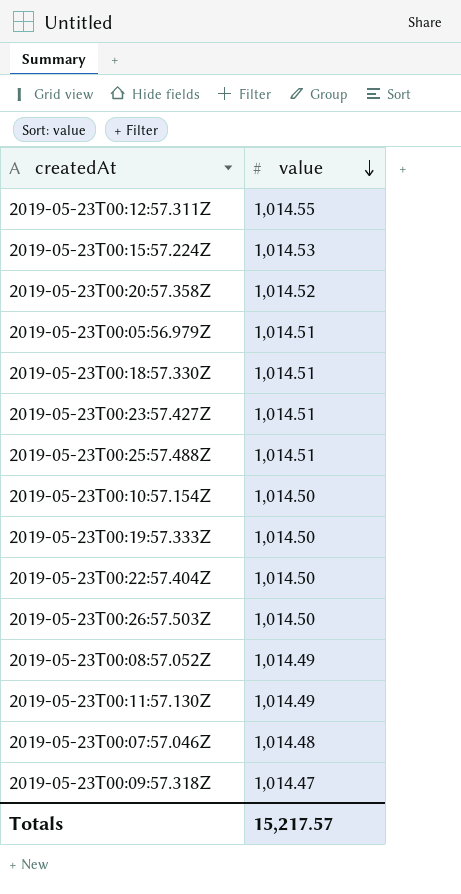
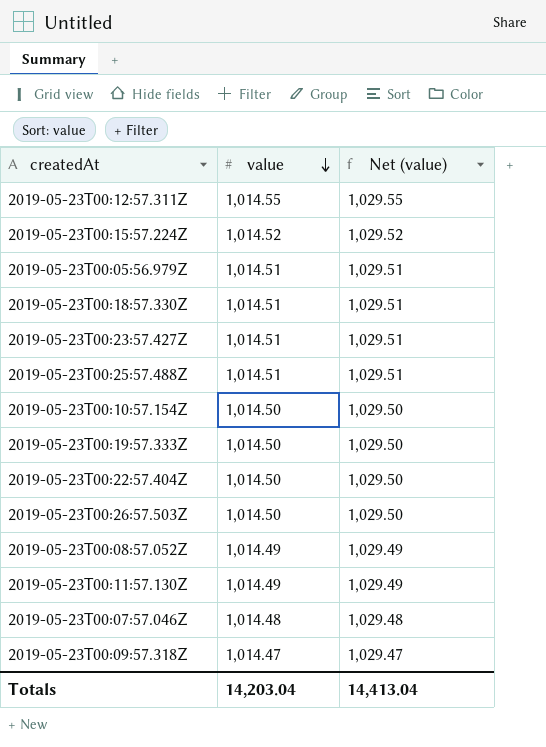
column Net (value) | formula: none -> [value] + 15
row 2019-05-23T00:20:57.358Z: 1,014.52 -> none
2019-05-23T00:15:57.224Z | value: 1,014.53 -> 1,014.52
Totals | value: 15,217.57 -> 14,203.04

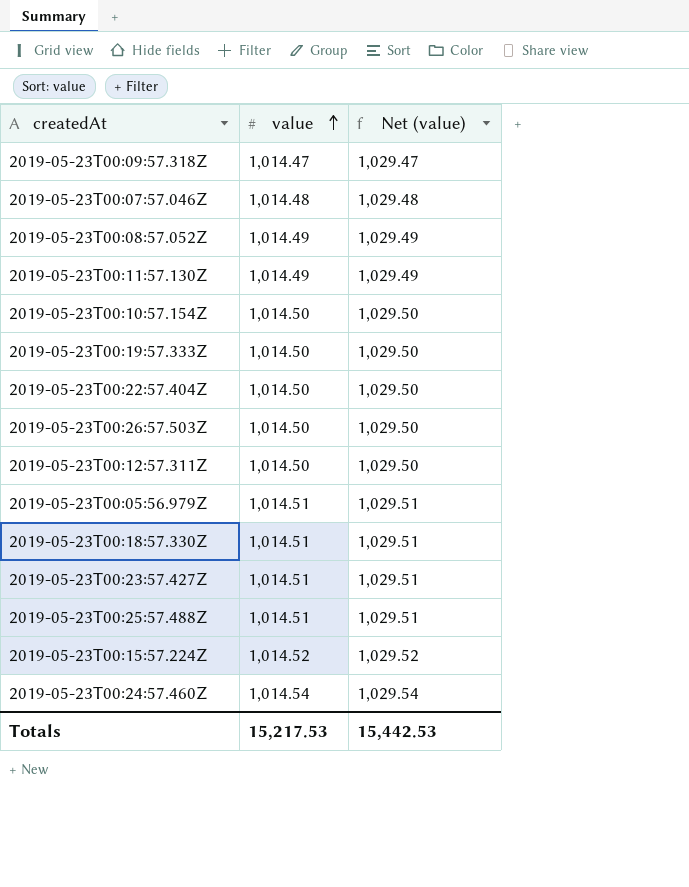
row order: value descending -> value ascending
2019-05-23T00:12:57.311Z | value: 1,014.55 -> 1,014.50
2019-05-23T00:12:57.311Z | Net (value): 1,029.55 -> 1,029.50
row 2019-05-23T00:24:57.460Z: none -> 1,014.54 | 1,029.54
Totals | value: 14,203.04 -> 15,217.53
Totals | Net (value): 14,413.04 -> 15,442.53

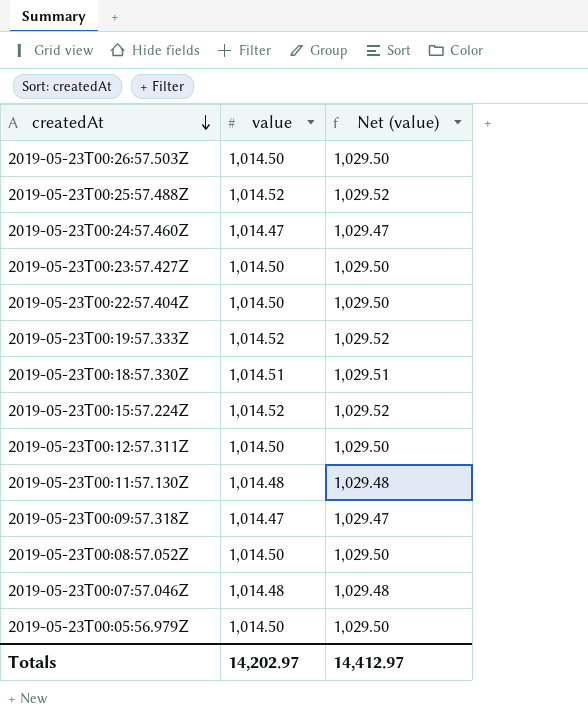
row order: value ascending -> createdAt descending
row 2019-05-23T00:10:57.154Z: 1,014.50 | 1,029.50 -> none
2019-05-23T00:25:57.488Z | value: 1,014.51 -> 1,014.52
2019-05-23T00:25:57.488Z | Net (value): 1,029.51 -> 1,029.52
2019-05-23T00:24:57.460Z | value: 1,014.54 -> 1,014.47
2019-05-23T00:24:57.460Z | Net (value): 1,029.54 -> 1,029.47
2019-05-23T00:23:57.427Z | value: 1,014.51 -> 1,014.50
2019-05-23T00:23:57.427Z | Net (value): 1,029.51 -> 1,029.50
2019-05-23T00:19:57.333Z | value: 1,014.50 -> 1,014.52
2019-05-23T00:19:57.333Z | Net (value): 1,029.50 -> 1,029.52
2019-05-23T00:11:57.130Z | value: 1,014.49 -> 1,014.48
2019-05-23T00:11:57.130Z | Net (value): 1,029.49 -> 1,029.48
2019-05-23T00:08:57.052Z | value: 1,014.49 -> 1,014.50
2019-05-23T00:08:57.052Z | Net (value): 1,029.49 -> 1,029.50
2019-05-23T00:05:56.979Z | value: 1,014.51 -> 1,014.50
2019-05-23T00:05:56.979Z | Net (value): 1,029.51 -> 1,029.50
Totals | value: 15,217.53 -> 14,202.97
Totals | Net (value): 15,442.53 -> 14,412.97

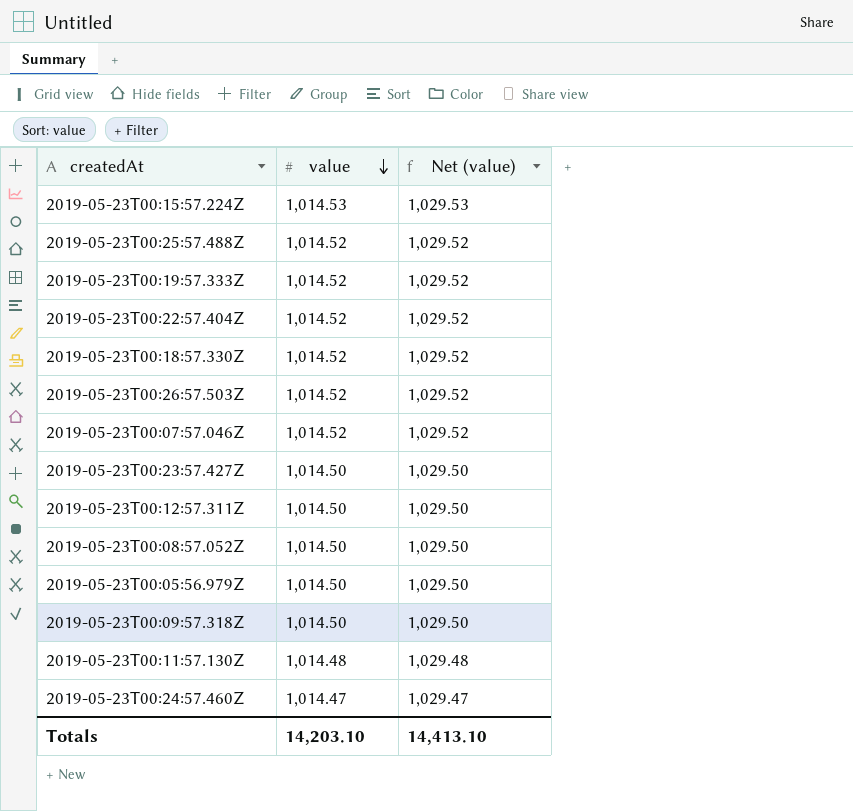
row order: createdAt descending -> value descending
2019-05-23T00:15:57.224Z | value: 1,014.52 -> 1,014.53
2019-05-23T00:15:57.224Z | Net (value): 1,029.52 -> 1,029.53
2019-05-23T00:22:57.404Z | value: 1,014.50 -> 1,014.52
2019-05-23T00:22:57.404Z | Net (value): 1,029.50 -> 1,029.52
2019-05-23T00:18:57.330Z | value: 1,014.51 -> 1,014.52
2019-05-23T00:18:57.330Z | Net (value): 1,029.51 -> 1,029.52
2019-05-23T00:26:57.503Z | value: 1,014.50 -> 1,014.52
2019-05-23T00:26:57.503Z | Net (value): 1,029.50 -> 1,029.52
2019-05-23T00:07:57.046Z | value: 1,014.48 -> 1,014.52
2019-05-23T00:07:57.046Z | Net (value): 1,029.48 -> 1,029.52
2019-05-23T00:09:57.318Z | value: 1,014.47 -> 1,014.50
2019-05-23T00:09:57.318Z | Net (value): 1,029.47 -> 1,029.50
Totals | value: 14,202.97 -> 14,203.10
Totals | Net (value): 14,412.97 -> 14,413.10

